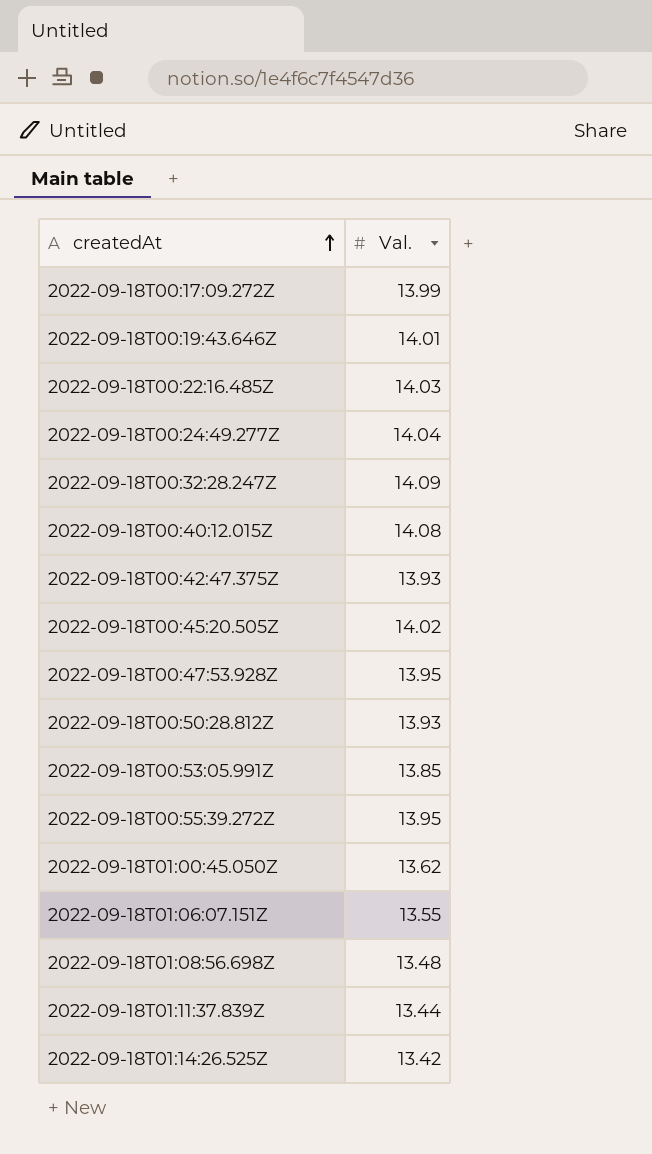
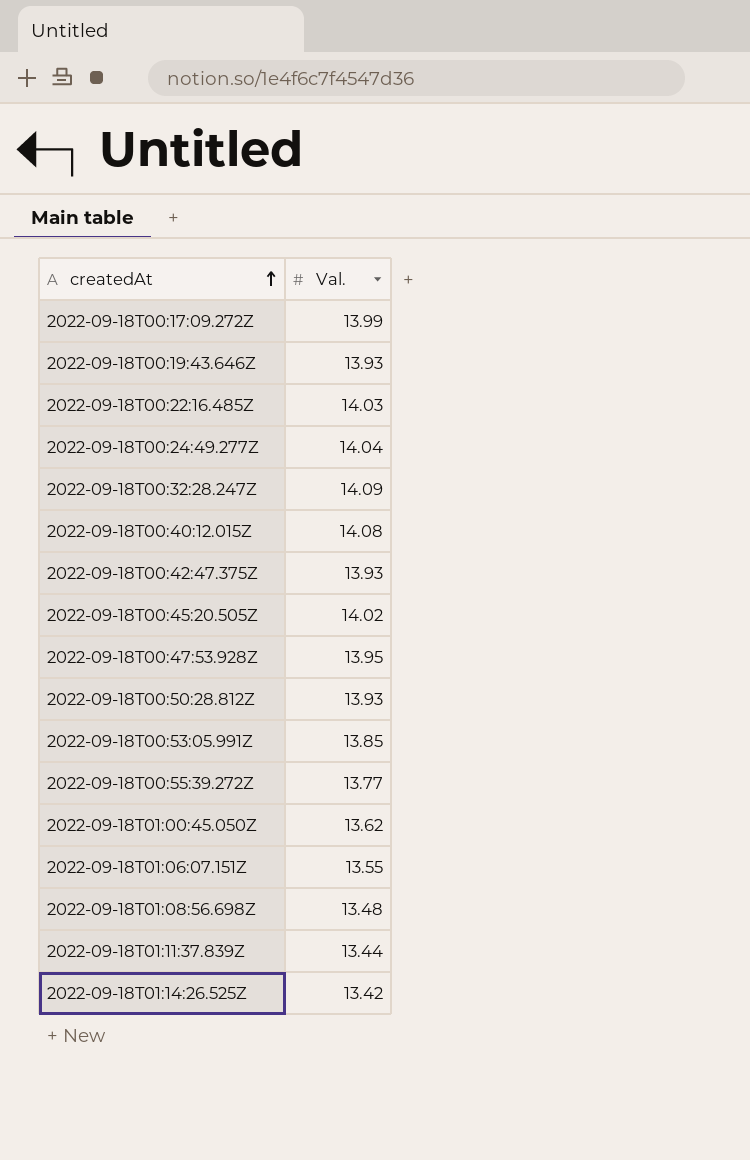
2022-09-18T00:19:43.646Z | Val.: 14.01 -> 13.93
2022-09-18T00:55:39.272Z | Val.: 13.95 -> 13.77

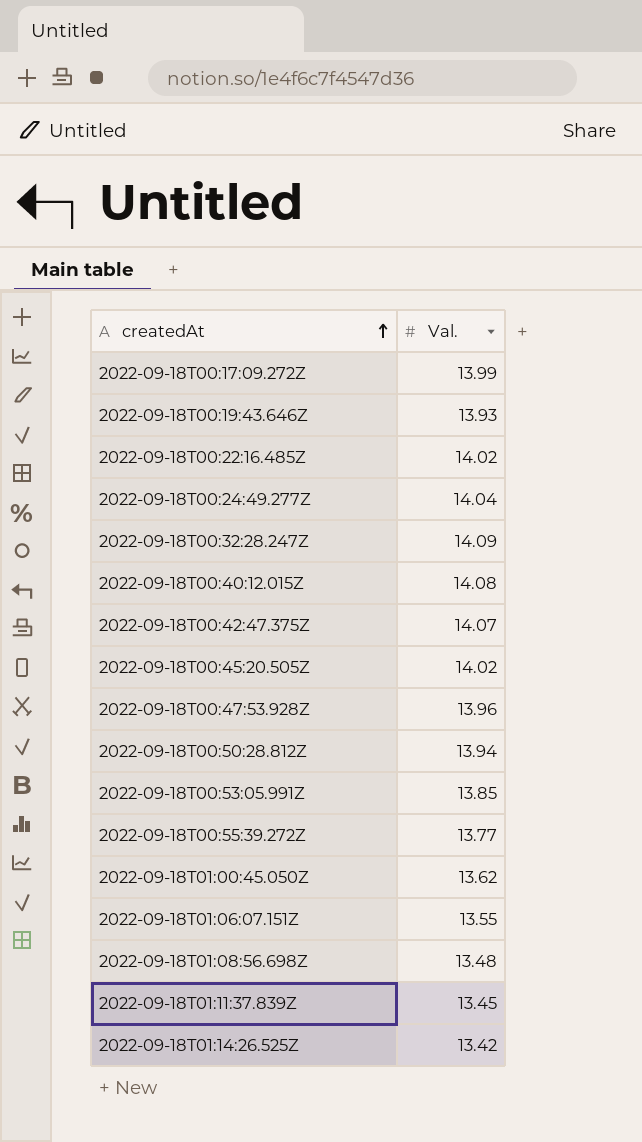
2022-09-18T00:22:16.485Z | Val.: 14.03 -> 14.02
2022-09-18T00:42:47.375Z | Val.: 13.93 -> 14.07
2022-09-18T00:47:53.928Z | Val.: 13.95 -> 13.96
2022-09-18T00:50:28.812Z | Val.: 13.93 -> 13.94
2022-09-18T01:11:37.839Z | Val.: 13.44 -> 13.45

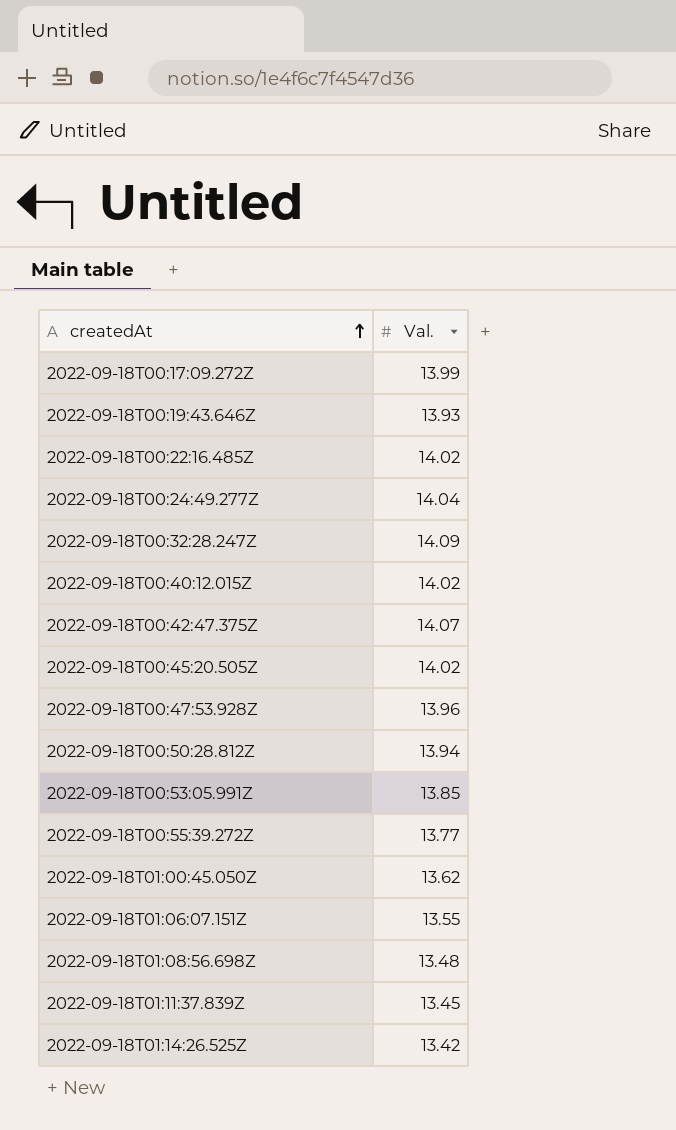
2022-09-18T00:40:12.015Z | Val.: 14.08 -> 14.02

